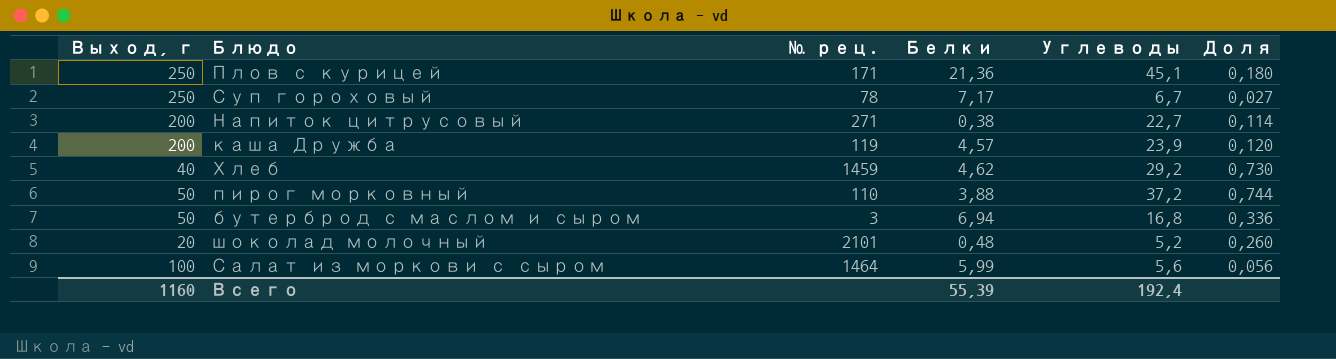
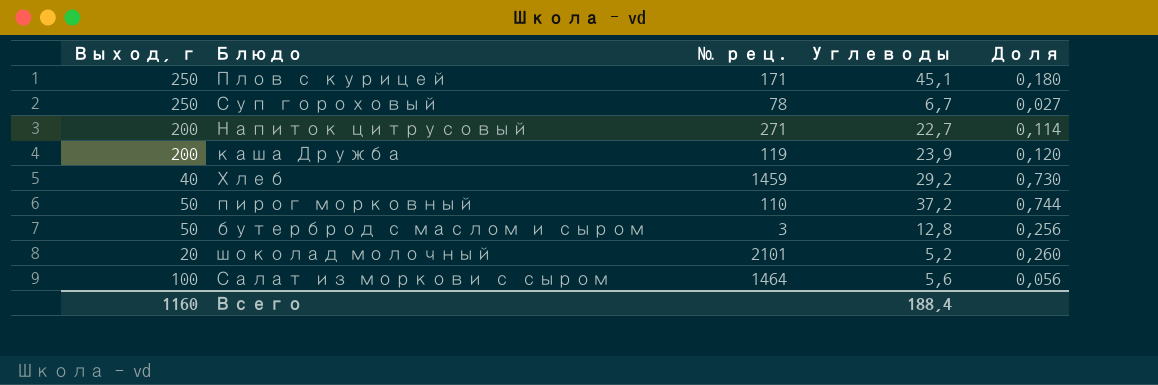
column Белки | position: 4 -> none
бутерброд с маслом и сыром | Углеводы: 16,8 -> 12,8
бутерброд с маслом и сыром | Доля: 0,336 -> 0,256
Всего | Углеводы: 192,4 -> 188,4

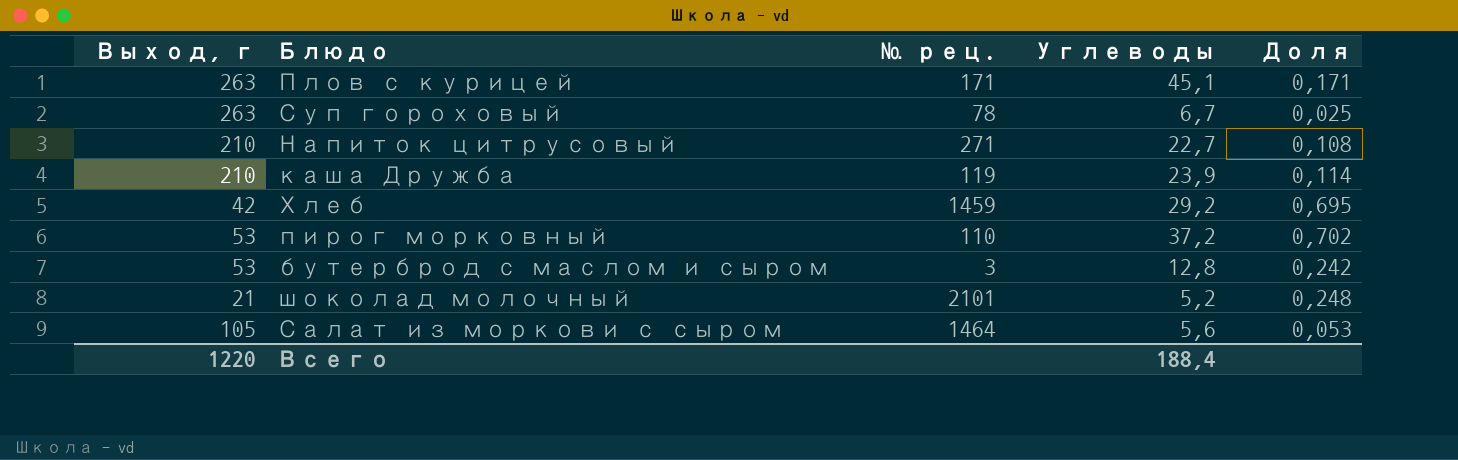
Плов с курицей | Выход, г: 250 -> 263
Плов с курицей | Доля: 0,180 -> 0,171
Суп гороховый | Выход, г: 250 -> 263
Суп гороховый | Доля: 0,027 -> 0,025
Напиток цитрусовый | Выход, г: 200 -> 210
Напиток цитрусовый | Доля: 0,114 -> 0,108
каша Дружба | Выход, г: 200 -> 210
каша Дружба | Доля: 0,120 -> 0,114
Хлеб | Выход, г: 40 -> 42
Хлеб | Доля: 0,730 -> 0,695
пирог морковный | Выход, г: 50 -> 53
пирог морковный | Доля: 0,744 -> 0,702
бутерброд с маслом и сыром | Выход, г: 50 -> 53
бутерброд с маслом и сыром | Доля: 0,256 -> 0,242
шоколад молочный | Выход, г: 20 -> 21
шоколад молочный | Доля: 0,260 -> 0,248
Салат из моркови с сыром | Выход, г: 100 -> 105
Салат из моркови с сыром | Доля: 0,056 -> 0,053
Всего | Выход, г: 1160 -> 1220

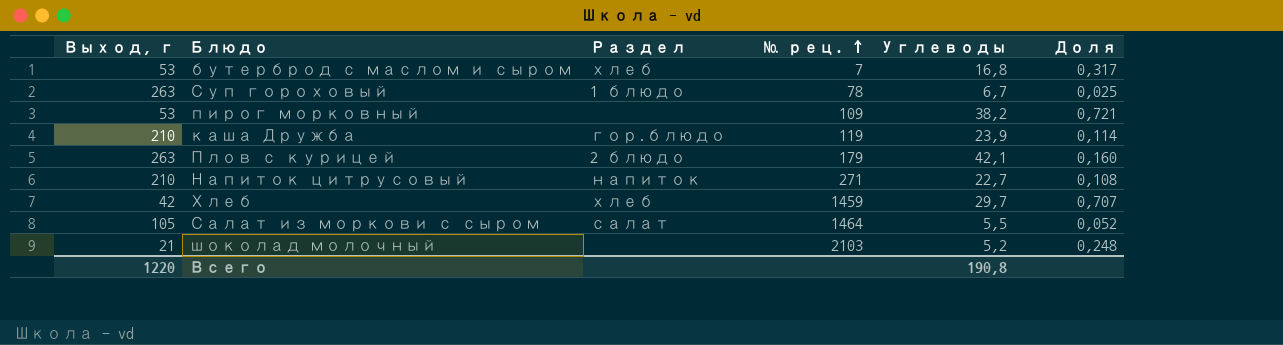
row order: none -> № рец. ascending
column Раздел | position: none -> 3
бутерброд с маслом и сыром | № рец.: 3 -> 7
бутерброд с маслом и сыром | Углеводы: 12,8 -> 16,8
бутерброд с маслом и сыром | Доля: 0,242 -> 0,317
пирог морковный | № рец.: 110 -> 109
пирог морковный | Углеводы: 37,2 -> 38,2
пирог морковный | Доля: 0,702 -> 0,721
Плов с курицей | № рец.: 171 -> 179
Плов с курицей | Углеводы: 45,1 -> 42,1
Плов с курицей | Доля: 0,171 -> 0,160
Хлеб | Углеводы: 29,2 -> 29,7
Хлеб | Доля: 0,695 -> 0,707
Салат из моркови с сыром | Углеводы: 5,6 -> 5,5
Салат из моркови с сыром | Доля: 0,053 -> 0,052
шоколад молочный | № рец.: 2101 -> 2103
Всего | Углеводы: 188,4 -> 190,8

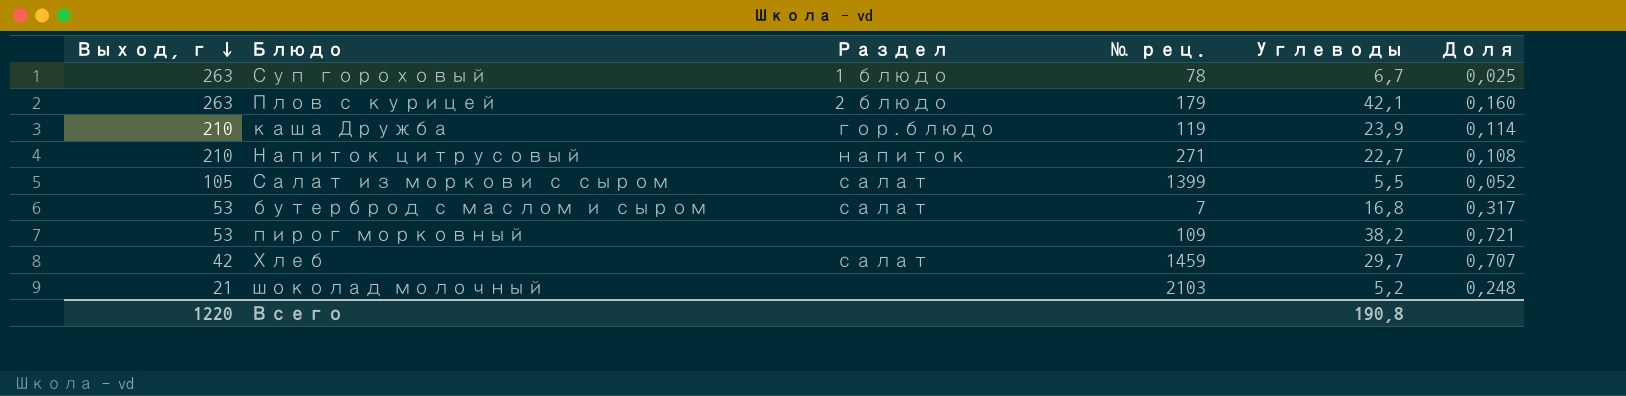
row order: № рец. ascending -> Выход, г descending
Салат из моркови с сыром | № рец.: 1464 -> 1399
бутерброд с маслом и сыром | Раздел: хлеб -> салат
Хлеб | Раздел: хлеб -> салат

